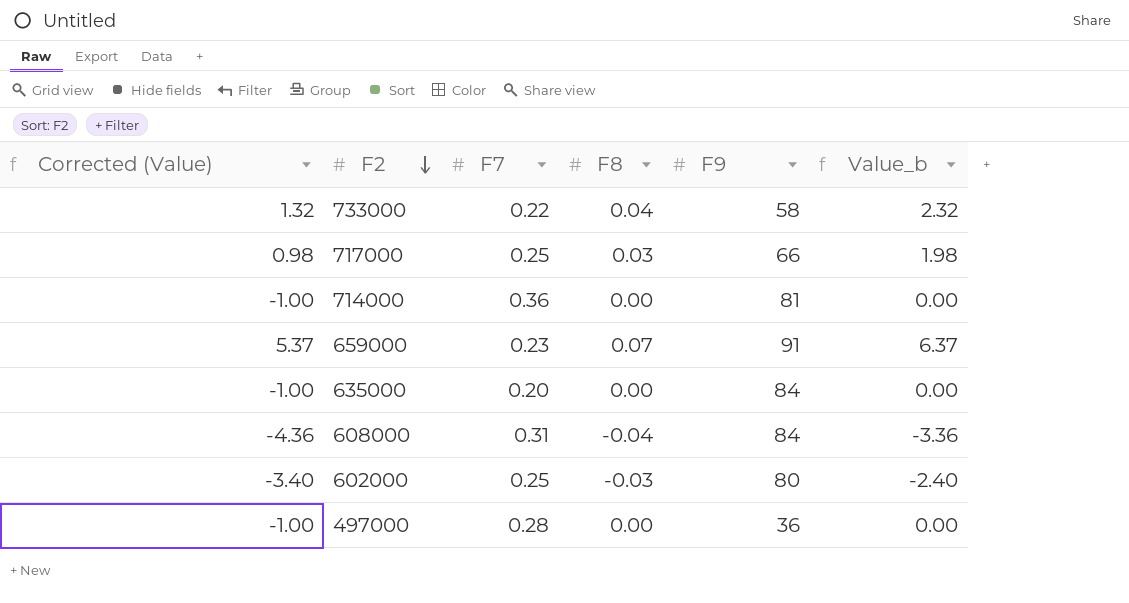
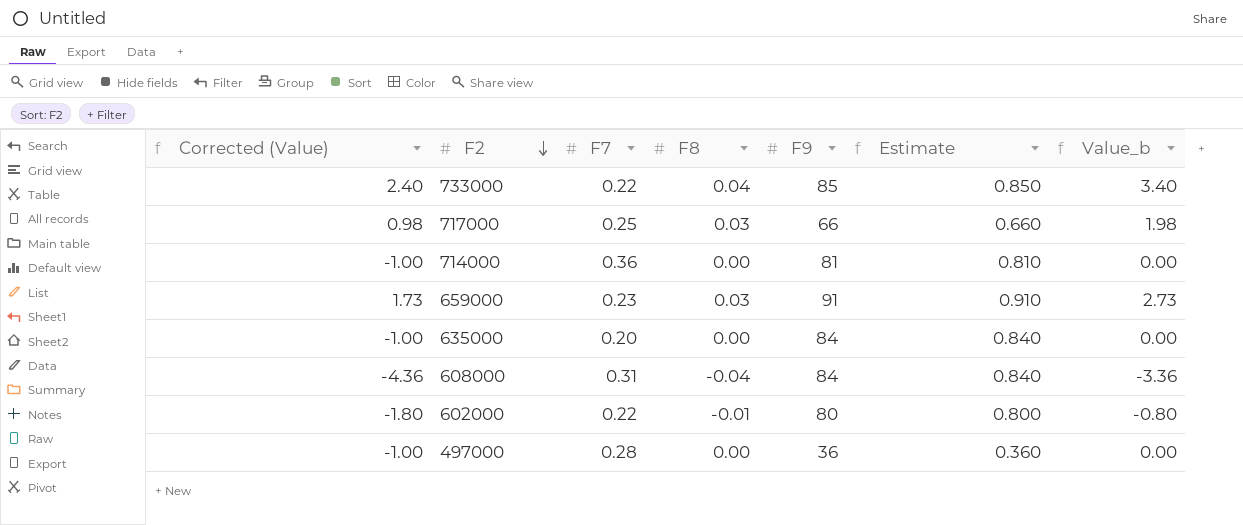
column Estimate | formula: none -> [F9] * 0.01
733000 | Corrected (Value): 1.32 -> 2.40
733000 | F9: 58 -> 85
733000 | Value_b: 2.32 -> 3.40
659000 | Corrected (Value): 5.37 -> 1.73
659000 | F8: 0.07 -> 0.03
659000 | Value_b: 6.37 -> 2.73
602000 | Corrected (Value): -3.40 -> -1.80
602000 | F7: 0.25 -> 0.22
602000 | F8: -0.03 -> -0.01
602000 | Value_b: -2.40 -> -0.80

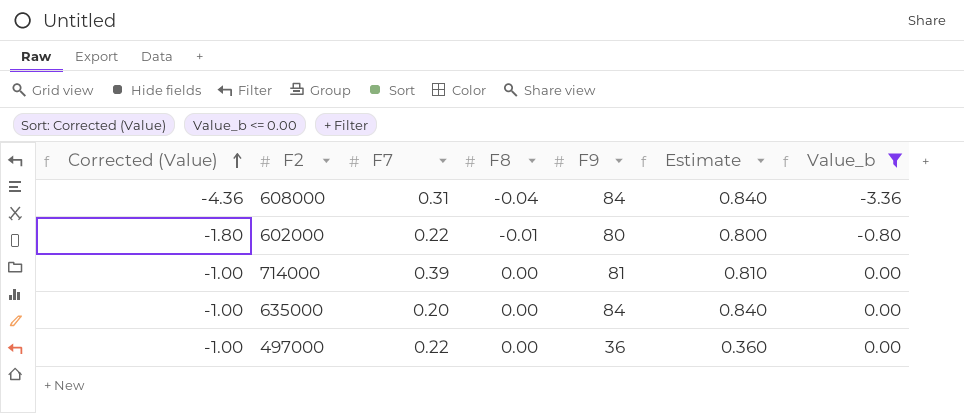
filter: none -> Value_b <= 0.00
row order: F2 descending -> Corrected (Value) ascending
714000 | F7: 0.36 -> 0.39
497000 | F7: 0.28 -> 0.22

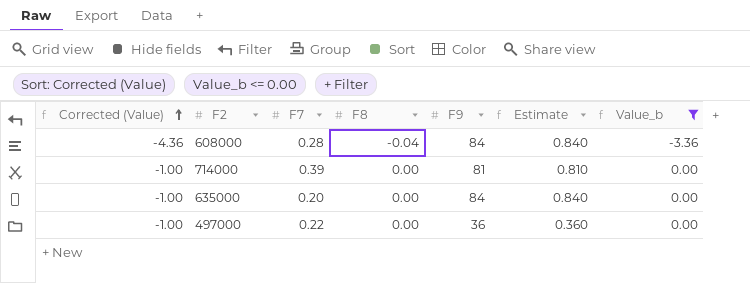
row 602000: -1.80 | 0.22 | -0.01 | 80 | 0.800 | -0.80 -> none
608000 | F7: 0.31 -> 0.28

